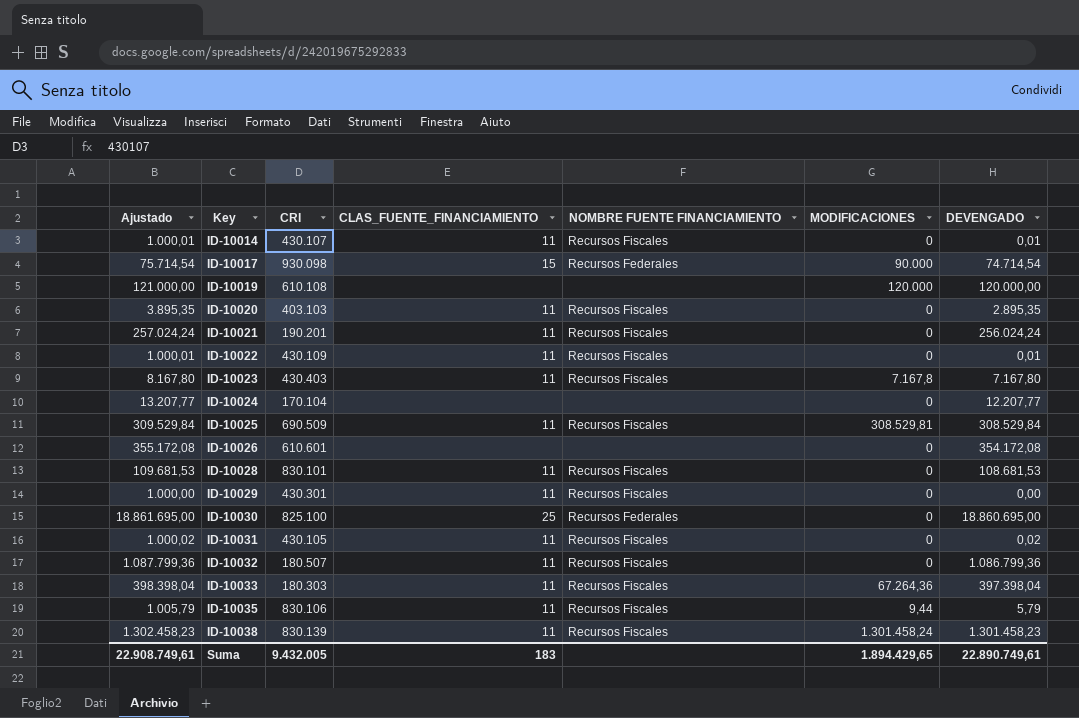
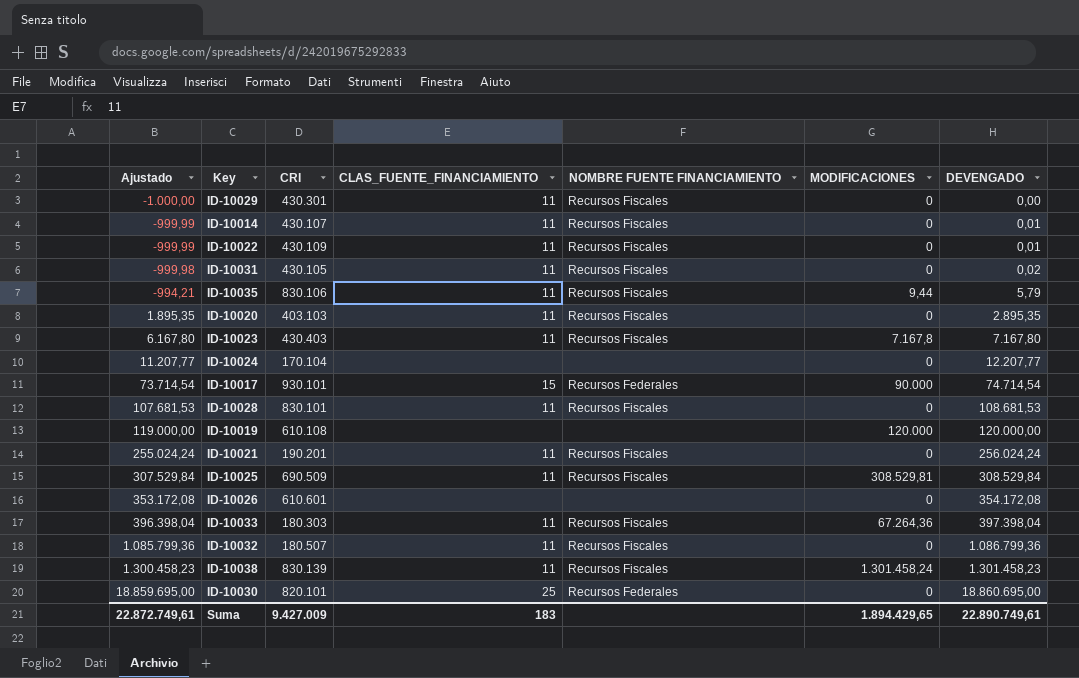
row order: Key ascending -> Ajustado ascending
column Ajustado | formula: [DEVENGADO] + 1000 -> [DEVENGADO] - 1000
ID-10017 | CRI: 930.098 -> 930.101
ID-10030 | CRI: 825.100 -> 820.101
Suma | Ajustado: 22.908.749,61 -> 22.872.749,61
Suma | CRI: 9.432.005 -> 9.427.009

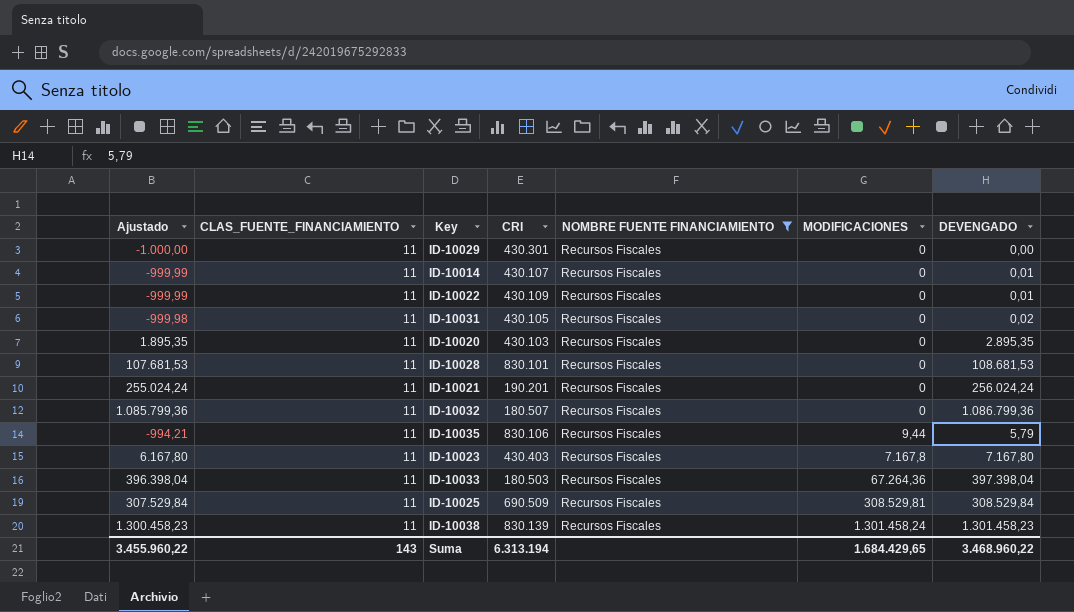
filter: none -> NOMBRE FUENTE FINANCIAMIENTO = Recursos Fiscales
row order: Ajustado ascending -> MODIFICACIONES ascending
column CLAS_FUENTE_FINANCIAMIENTO | position: 4 -> 2
ID-10020 | CRI: 403.103 -> 430.103
ID-10033 | CRI: 180.303 -> 180.503
Suma | Ajustado: 22.872.749,61 -> 3.455.960,22
Suma | CLAS_FUENTE_FINANCIAMIENTO: 183 -> 143
Suma | CRI: 9.427.009 -> 6.313.194
Suma | MODIFICACIONES: 1.894.429,65 -> 1.684.429,65
Suma | DEVENGADO: 22.890.749,61 -> 3.468.960,22

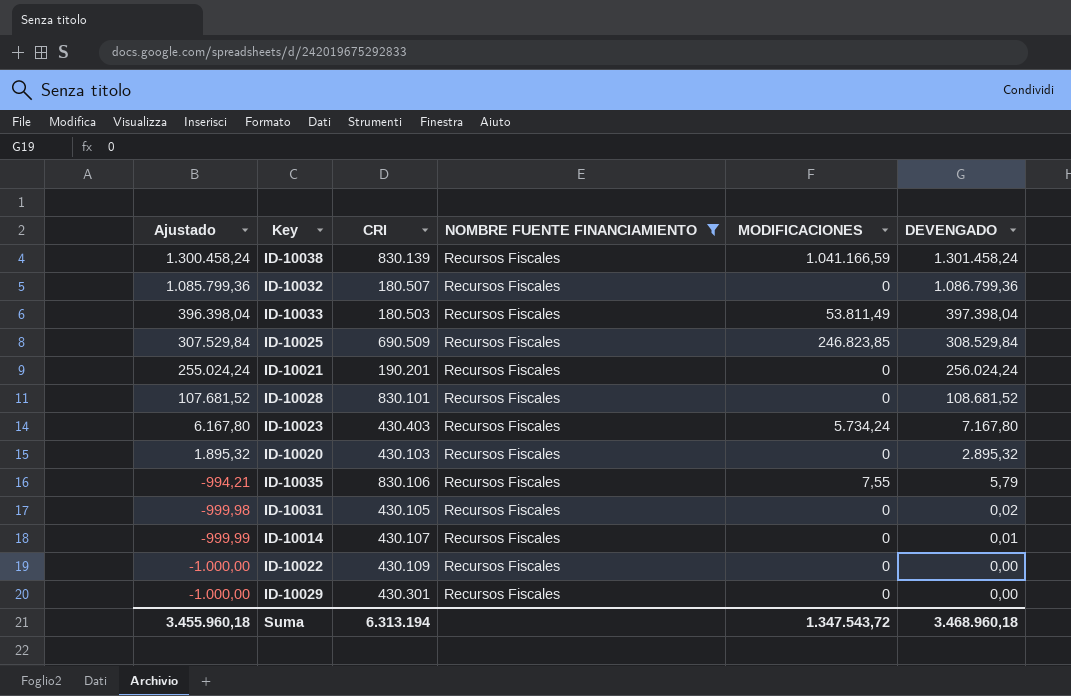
row order: MODIFICACIONES ascending -> Ajustado descending
column CLAS_FUENTE_FINANCIAMIENTO | position: 2 -> none
ID-10038 | Ajustado: 1.300.458,23 -> 1.300.458,24
ID-10038 | MODIFICACIONES: 1.301.458,24 -> 1.041.166,59
ID-10038 | DEVENGADO: 1.301.458,23 -> 1.301.458,24
ID-10033 | MODIFICACIONES: 67.264,36 -> 53.811,49
ID-10025 | MODIFICACIONES: 308.529,81 -> 246.823,85
ID-10028 | Ajustado: 107.681,53 -> 107.681,52
ID-10028 | DEVENGADO: 108.681,53 -> 108.681,52
ID-10023 | MODIFICACIONES: 7.167,8 -> 5.734,24
ID-10020 | Ajustado: 1.895,35 -> 1.895,32
ID-10020 | DEVENGADO: 2.895,35 -> 2.895,32
ID-10035 | MODIFICACIONES: 9,44 -> 7,55
ID-10022 | Ajustado: -999,99 -> -1.000,00
ID-10022 | DEVENGADO: 0,01 -> 0,00
Suma | Ajustado: 3.455.960,22 -> 3.455.960,18
Suma | MODIFICACIONES: 1.684.429,65 -> 1.347.543,72
Suma | DEVENGADO: 3.468.960,22 -> 3.468.960,18

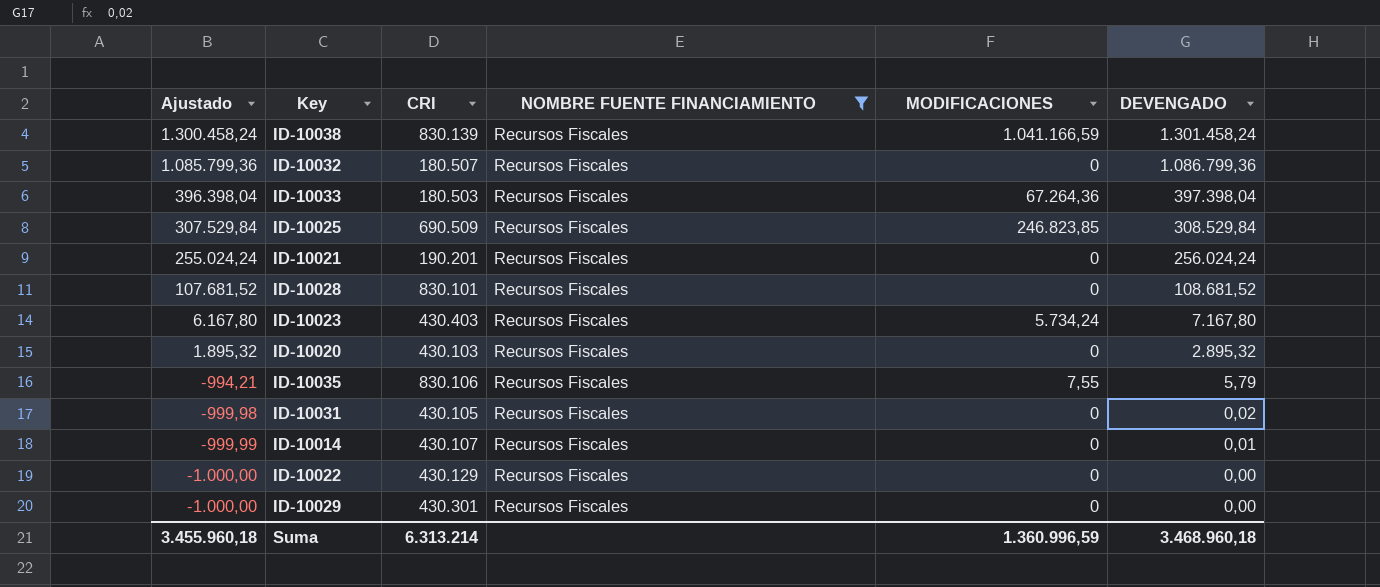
ID-10033 | MODIFICACIONES: 53.811,49 -> 67.264,36
ID-10022 | CRI: 430.109 -> 430.129
Suma | CRI: 6.313.194 -> 6.313.214
Suma | MODIFICACIONES: 1.347.543,72 -> 1.360.996,59

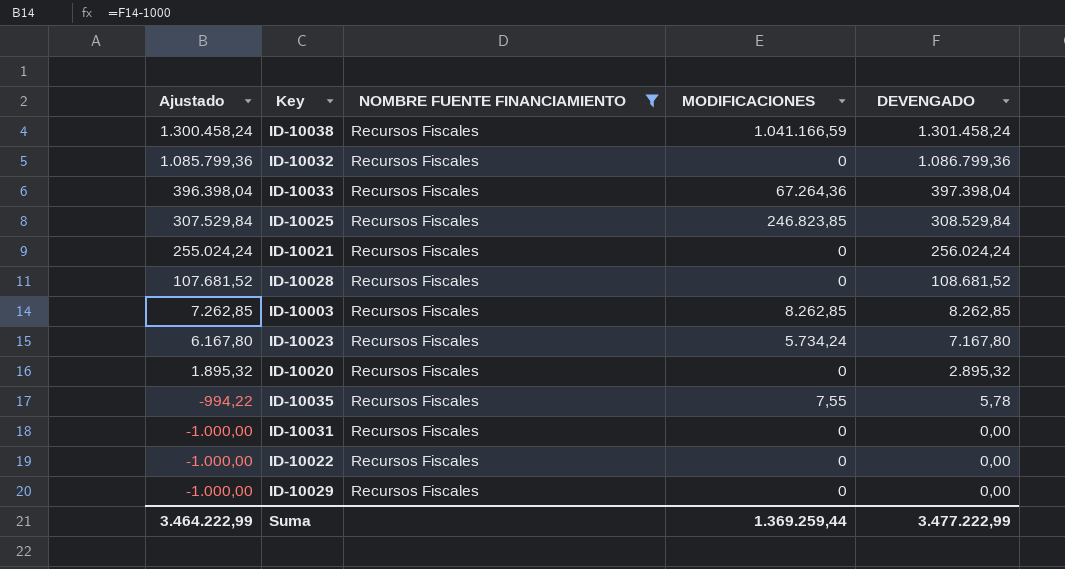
column CRI | position: 3 -> none
row ID-10014: -999,99 | 430.107 | Recursos Fiscales | 0 | 0,01 -> none
row ID-10003: none -> 7.262,85 | Recursos Fiscales | 8.262,85 | 8.262,85
ID-10035 | Ajustado: -994,21 -> -994,22
ID-10035 | DEVENGADO: 5,79 -> 5,78
ID-10031 | Ajustado: -999,98 -> -1.000,00
ID-10031 | DEVENGADO: 0,02 -> 0,00
Suma | Ajustado: 3.455.960,18 -> 3.464.222,99
Suma | MODIFICACIONES: 1.360.996,59 -> 1.369.259,44
Suma | DEVENGADO: 3.468.960,18 -> 3.477.222,99

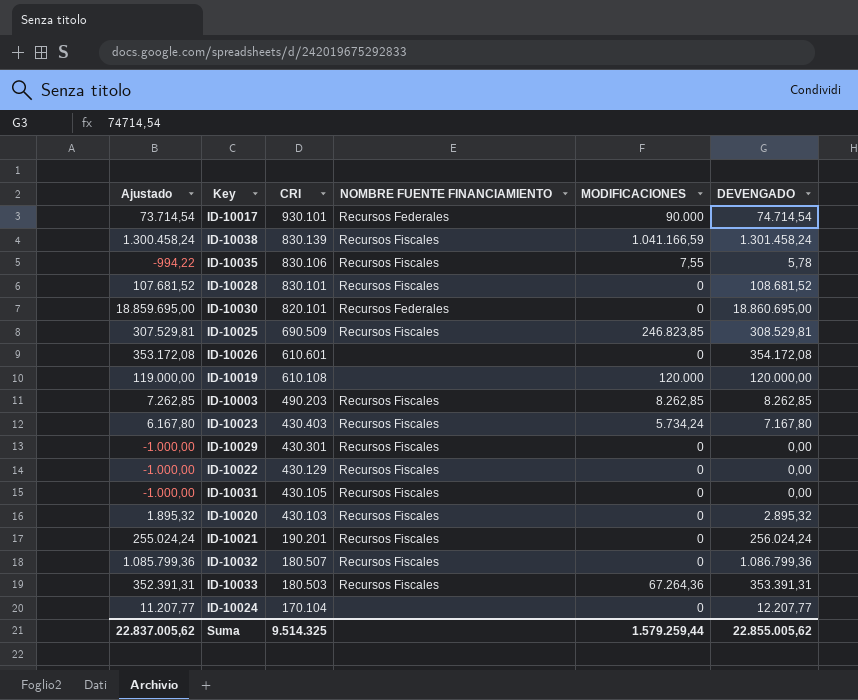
filter: NOMBRE FUENTE FINANCIAMIENTO = Recursos Fiscales -> none
row order: Ajustado descending -> CRI descending
column CRI | position: none -> 3
ID-10025 | Ajustado: 307.529,84 -> 307.529,81
ID-10025 | DEVENGADO: 308.529,84 -> 308.529,81
ID-10033 | Ajustado: 396.398,04 -> 352.391,31
ID-10033 | DEVENGADO: 397.398,04 -> 353.391,31
Suma | Ajustado: 3.464.222,99 -> 22.837.005,62
Suma | MODIFICACIONES: 1.369.259,44 -> 1.579.259,44
Suma | DEVENGADO: 3.477.222,99 -> 22.855.005,62

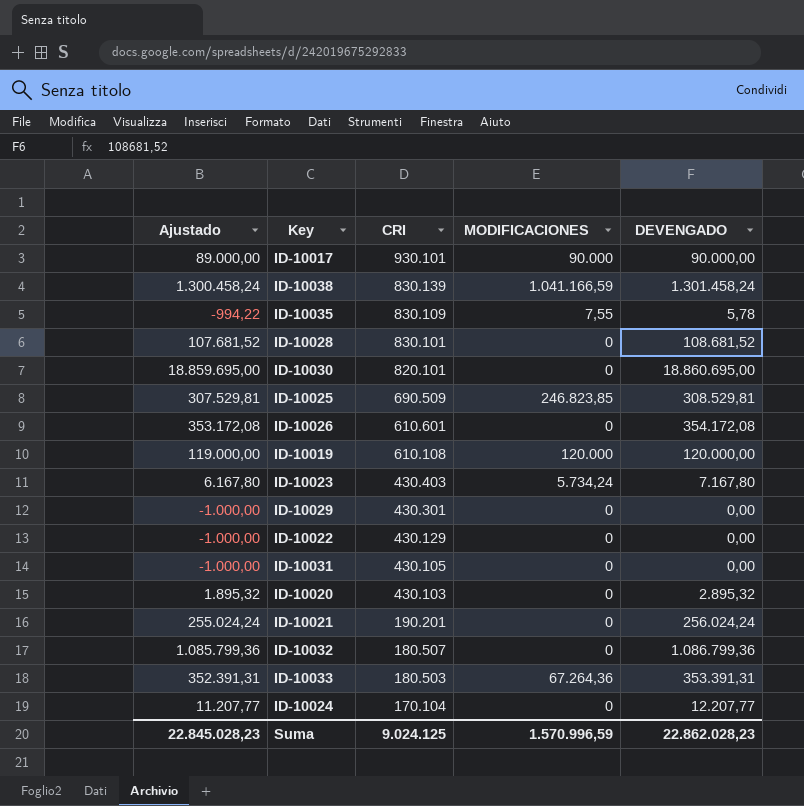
column NOMBRE FUENTE FINANCIAMIENTO | position: 4 -> none
row ID-10003: 7.262,85 | 490.203 | Recursos Fiscales | 8.262,85 | 8.262,85 -> none
ID-10017 | Ajustado: 73.714,54 -> 89.000,00
ID-10017 | DEVENGADO: 74.714,54 -> 90.000,00
ID-10035 | CRI: 830.106 -> 830.109
Suma | Ajustado: 22.837.005,62 -> 22.845.028,23
Suma | CRI: 9.514.325 -> 9.024.125
Suma | MODIFICACIONES: 1.579.259,44 -> 1.570.996,59
Suma | DEVENGADO: 22.855.005,62 -> 22.862.028,23

